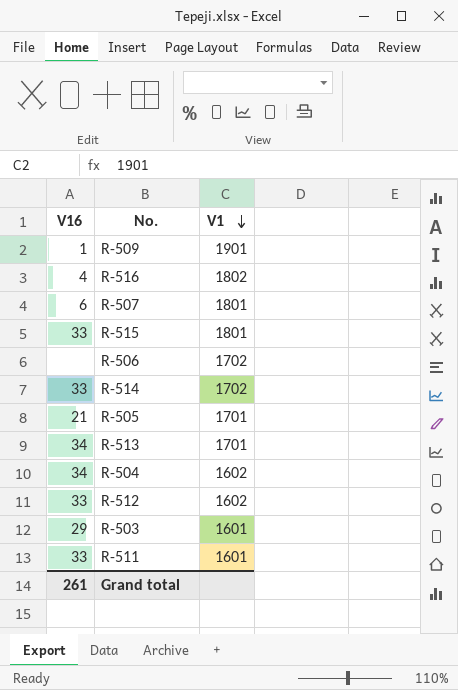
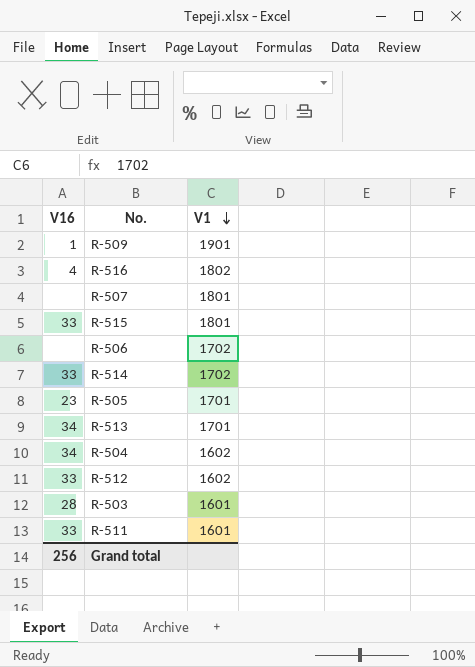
R-507 | V16: 6 -> none
R-505 | V16: 21 -> 23
R-503 | V16: 29 -> 28
Grand total | V16: 261 -> 256

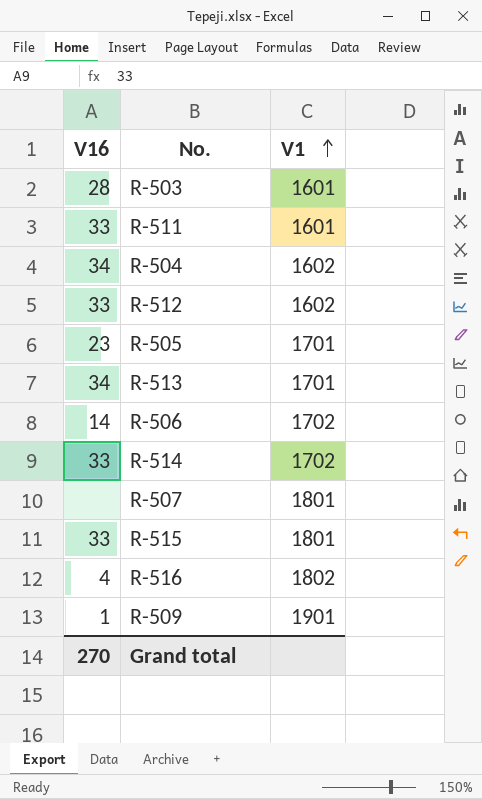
row order: V1 descending -> V1 ascending
R-506 | V16: none -> 14
Grand total | V16: 256 -> 270

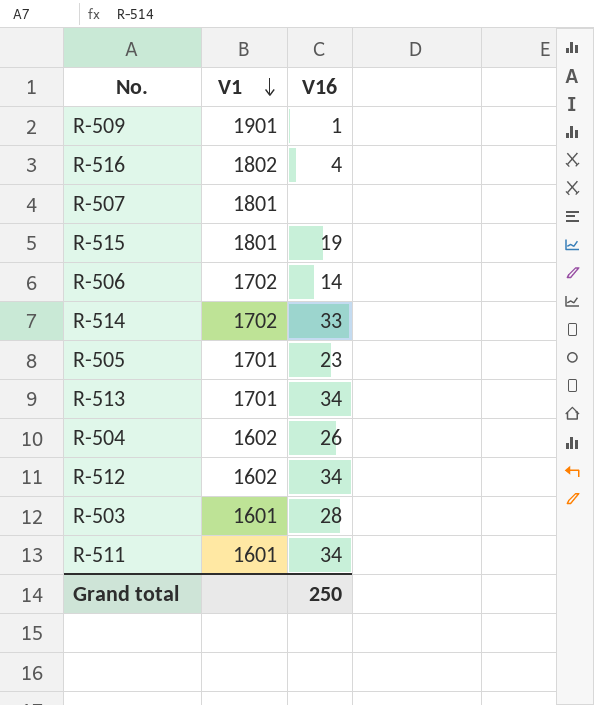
row order: V1 ascending -> V1 descending
column V16 | position: 1 -> 3
R-515 | V16: 33 -> 19
R-504 | V16: 34 -> 26
R-512 | V16: 33 -> 34
R-511 | V16: 33 -> 34
Grand total | V16: 270 -> 250

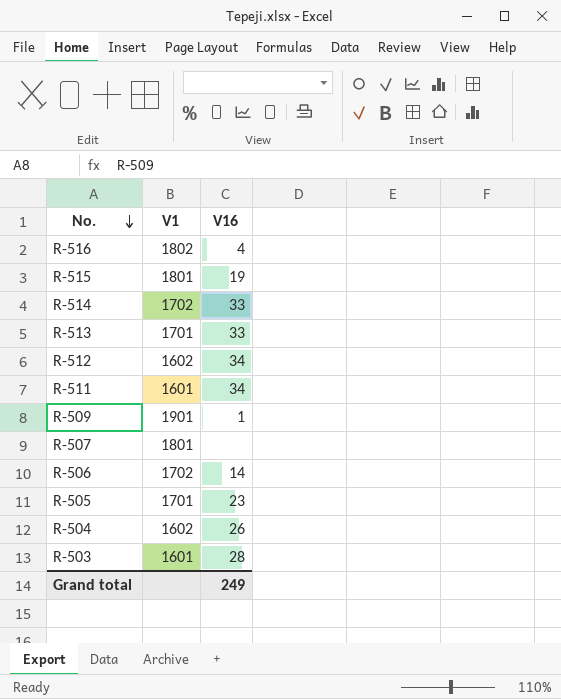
row order: V1 descending -> No. descending
R-513 | V16: 34 -> 33
Grand total | V16: 250 -> 249

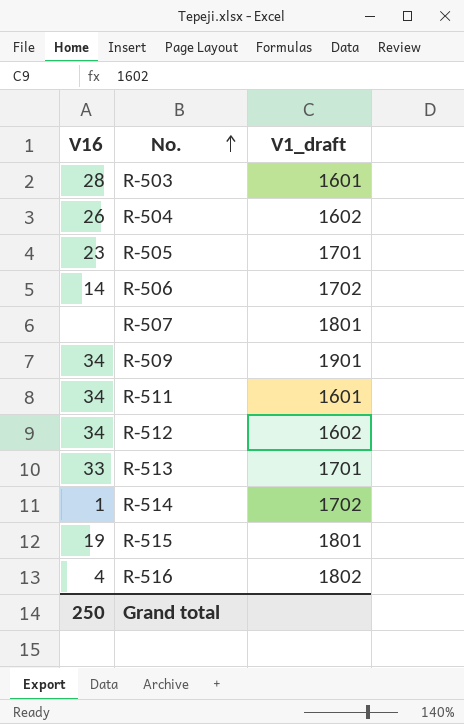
row order: No. descending -> No. ascending
column V16 | position: 3 -> 1
column name: V1 -> V1_draft
R-509 | V16: 1 -> 34
R-514 | V16: 33 -> 1
Grand total | V16: 249 -> 250

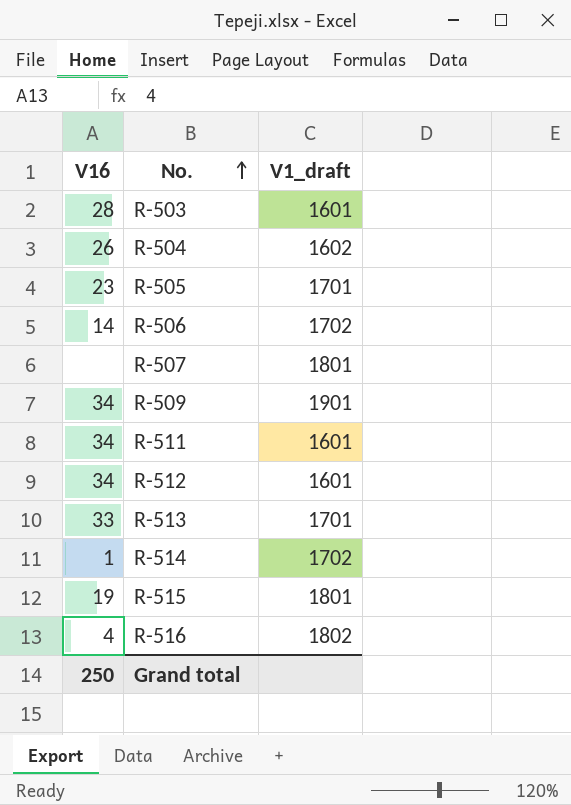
R-512 | V1_draft: 1602 -> 1601

